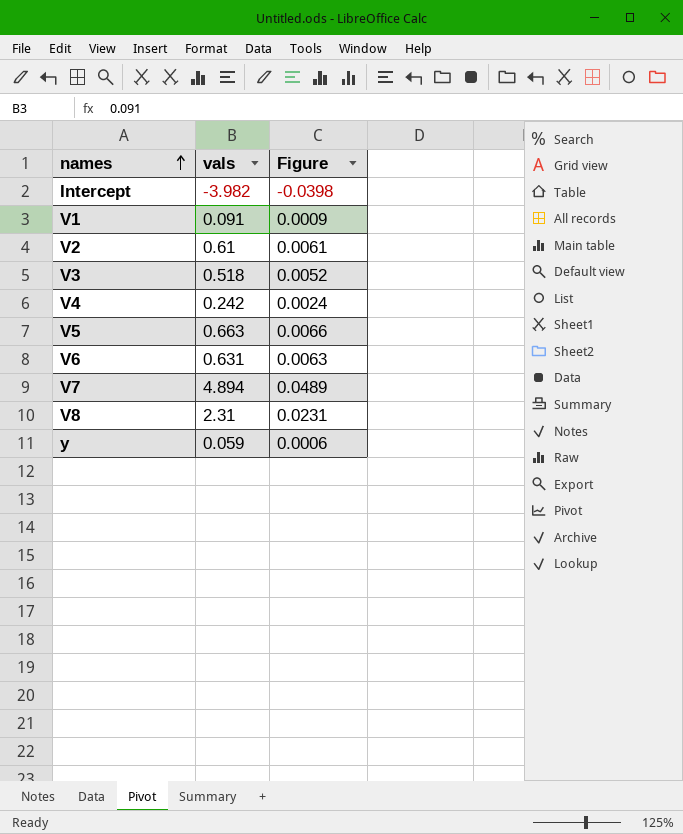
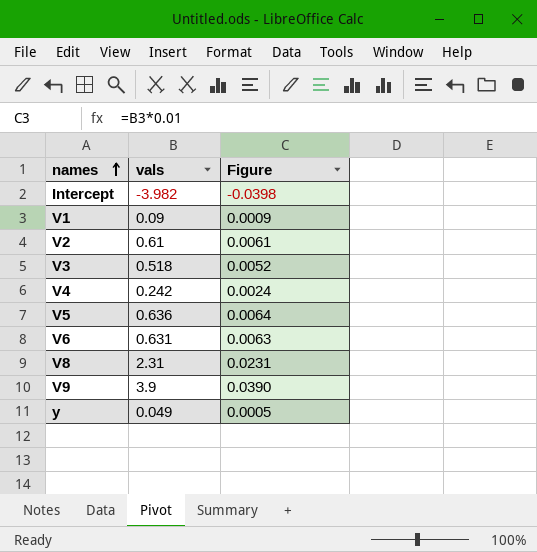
row V7: 4.894 | 0.0489 -> none
V1 | vals: 0.091 -> 0.09
V5 | vals: 0.663 -> 0.636
V5 | Figure: 0.0066 -> 0.0064
row V9: none -> 3.9 | 0.0390
y | vals: 0.059 -> 0.049
y | Figure: 0.0006 -> 0.0005

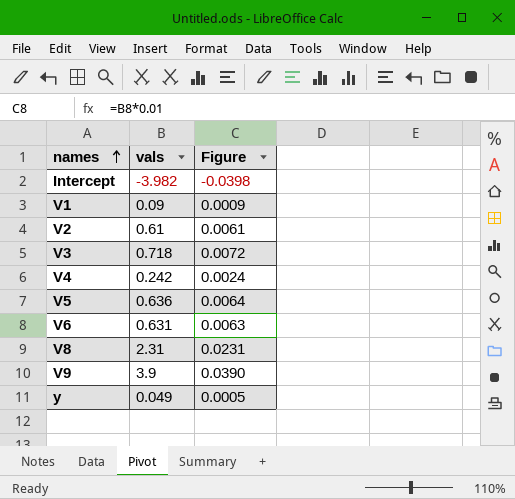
V3 | vals: 0.518 -> 0.718
V3 | Figure: 0.0052 -> 0.0072

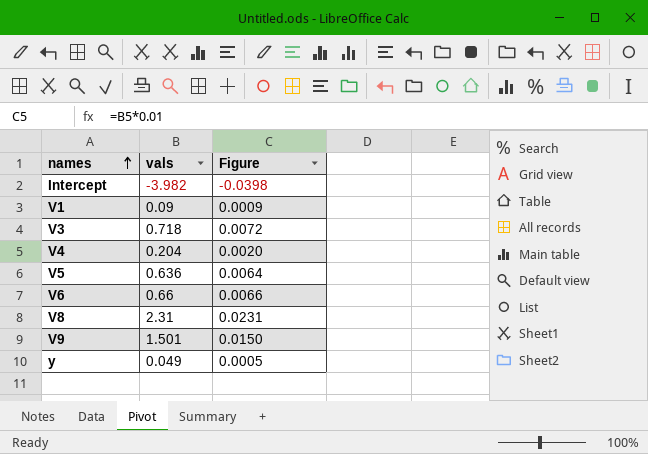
row V2: 0.61 | 0.0061 -> none
V4 | vals: 0.242 -> 0.204
V4 | Figure: 0.0024 -> 0.0020
V6 | vals: 0.631 -> 0.66
V6 | Figure: 0.0063 -> 0.0066
V9 | vals: 3.9 -> 1.501
V9 | Figure: 0.0390 -> 0.0150

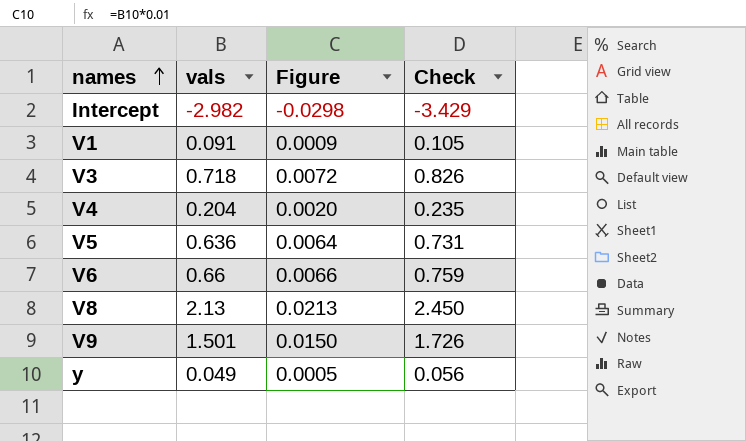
column Check | formula: none -> [vals] * 1.15
Intercept | vals: -3.982 -> -2.982
Intercept | Figure: -0.0398 -> -0.0298
V1 | vals: 0.09 -> 0.091
V8 | vals: 2.31 -> 2.13
V8 | Figure: 0.0231 -> 0.0213

